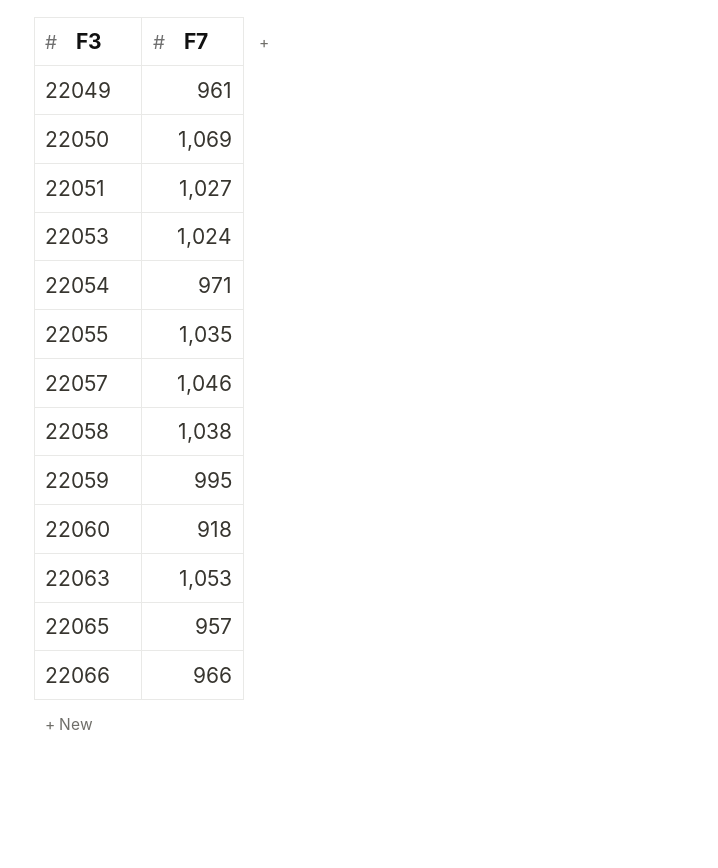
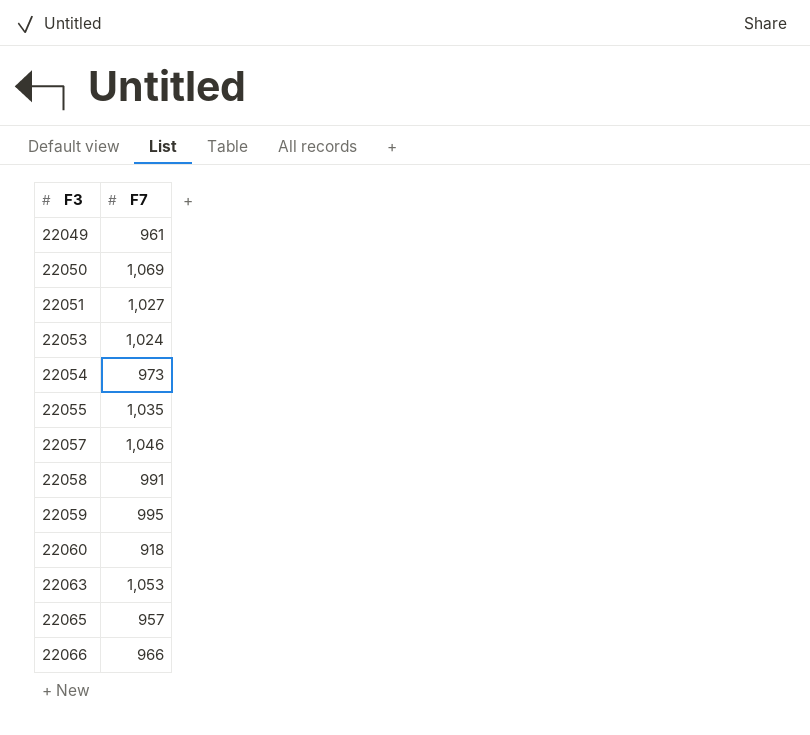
22054 | F7: 971 -> 973
22058 | F7: 1,038 -> 991

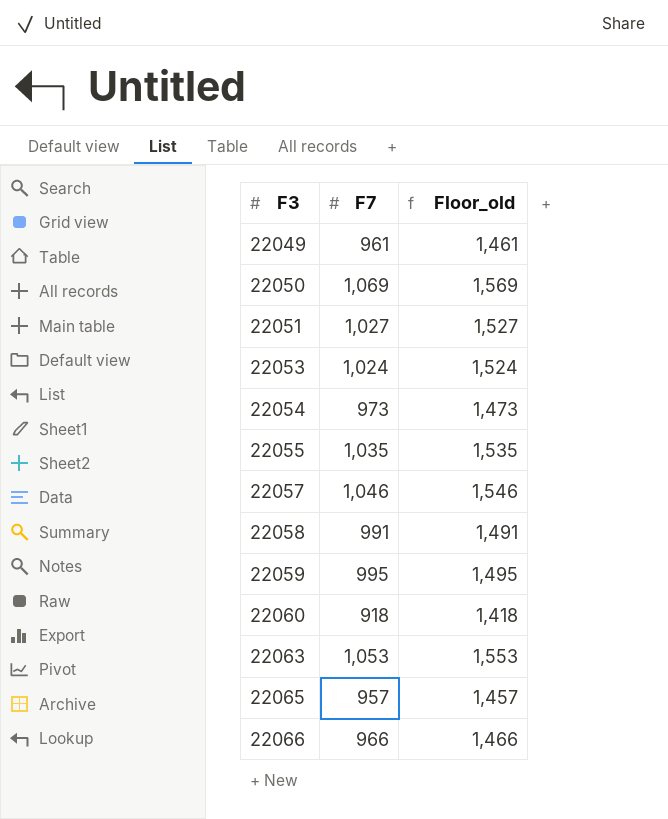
column Floor_old | formula: none -> [F7] + 500

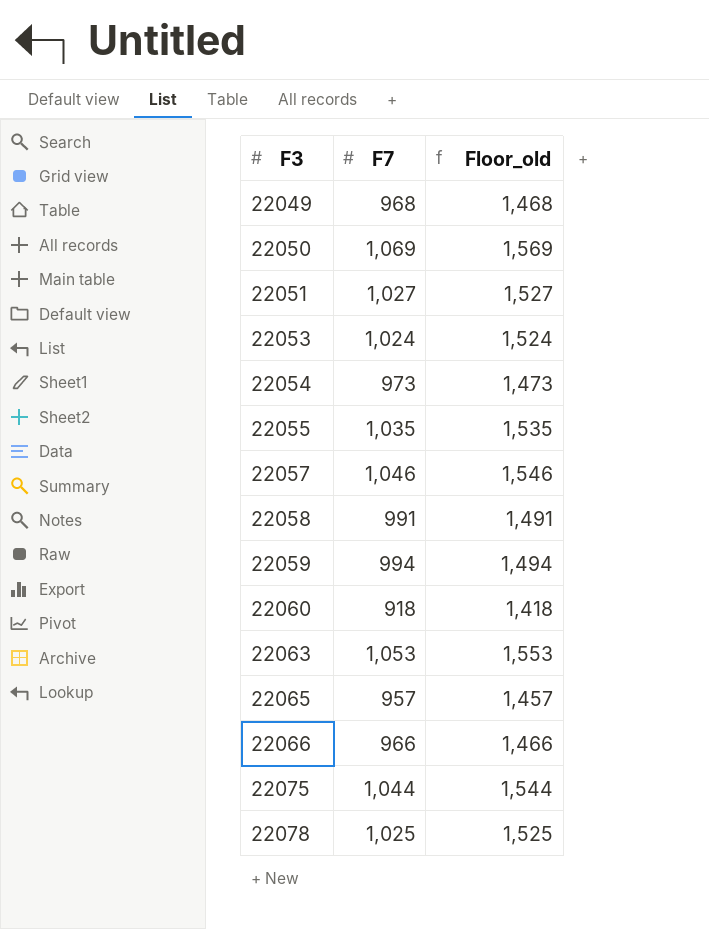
22049 | F7: 961 -> 968
22049 | Floor_old: 1,461 -> 1,468
22059 | F7: 995 -> 994
22059 | Floor_old: 1,495 -> 1,494
row 22075: none -> 1,044 | 1,544
row 22078: none -> 1,025 | 1,525

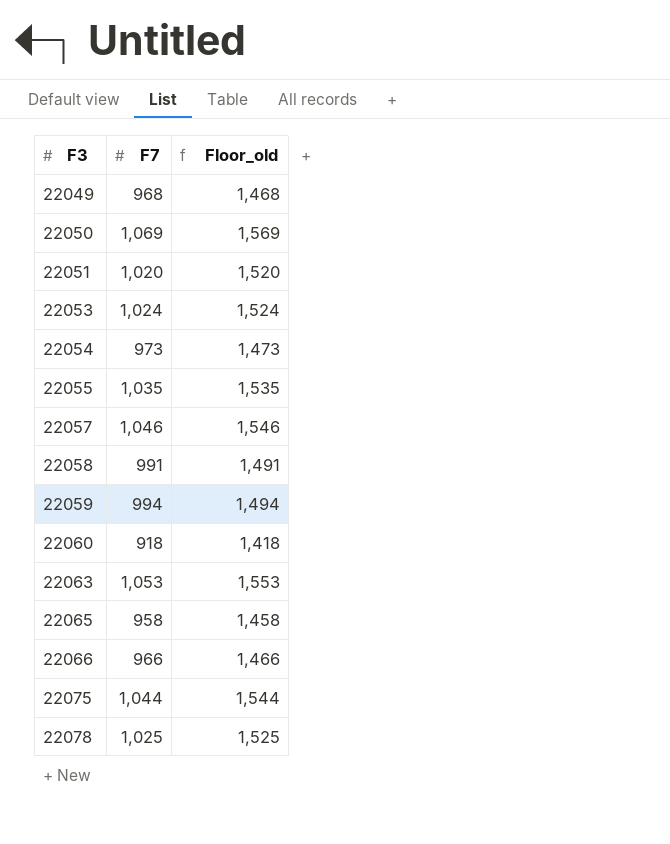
22051 | F7: 1,027 -> 1,020
22051 | Floor_old: 1,527 -> 1,520
22065 | F7: 957 -> 958
22065 | Floor_old: 1,457 -> 1,458

